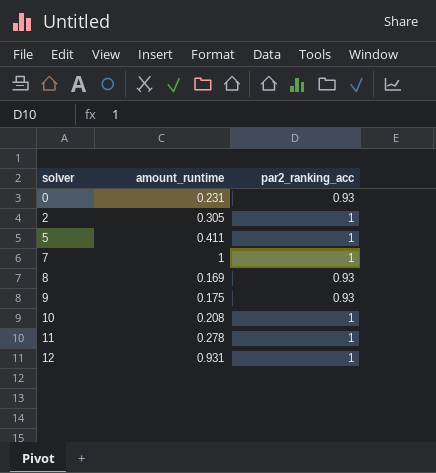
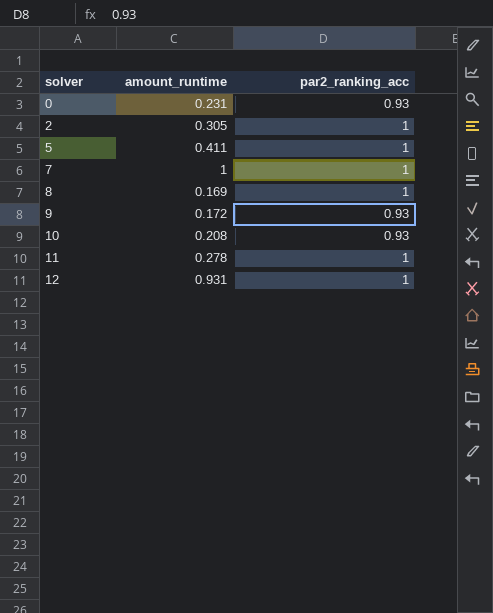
8 | par2_ranking_acc: 0.93 -> 1
9 | amount_runtime: 0.175 -> 0.172
10 | par2_ranking_acc: 1 -> 0.93

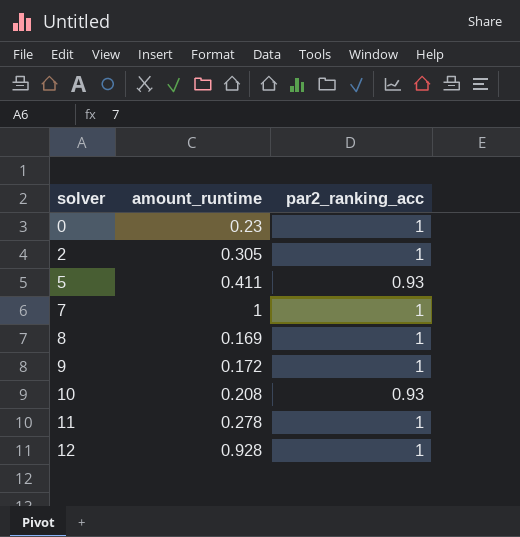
0 | amount_runtime: 0.231 -> 0.23
0 | par2_ranking_acc: 0.93 -> 1
5 | par2_ranking_acc: 1 -> 0.93
9 | par2_ranking_acc: 0.93 -> 1
12 | amount_runtime: 0.931 -> 0.928

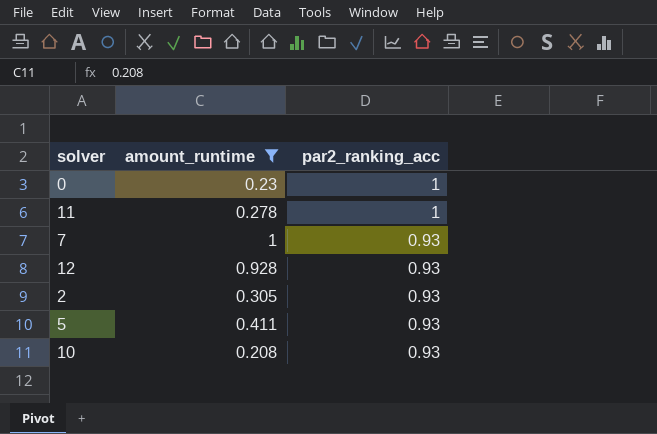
filter: none -> amount_runtime >= 0.208
row order: solver ascending -> par2_ranking_acc descending
7 | par2_ranking_acc: 1 -> 0.93
12 | par2_ranking_acc: 1 -> 0.93
2 | par2_ranking_acc: 1 -> 0.93

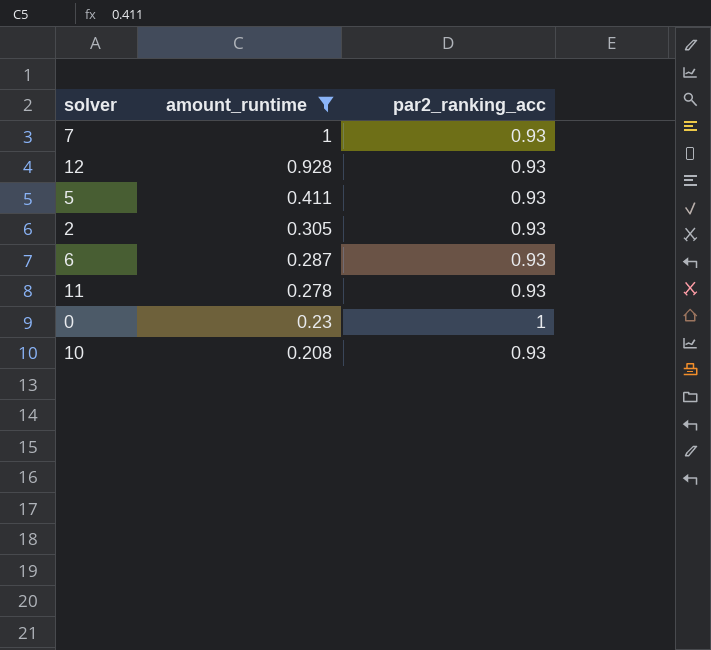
row order: par2_ranking_acc descending -> amount_runtime descending
row 6: none -> 0.287 | 0.93
11 | par2_ranking_acc: 1 -> 0.93

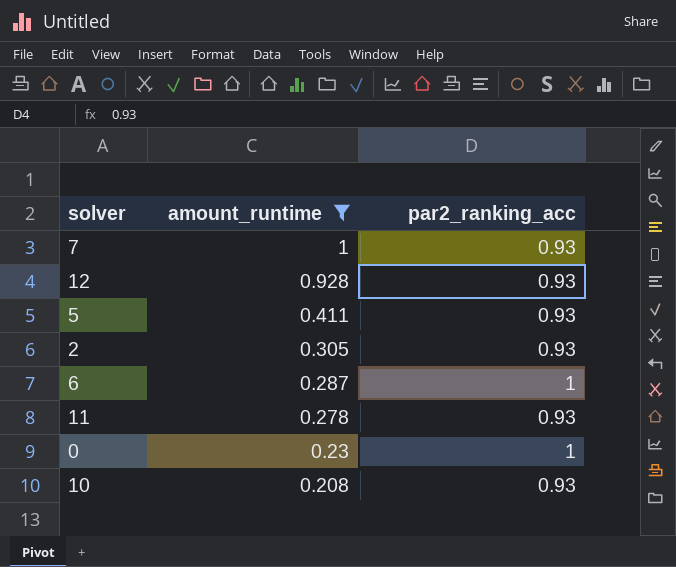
6 | par2_ranking_acc: 0.93 -> 1

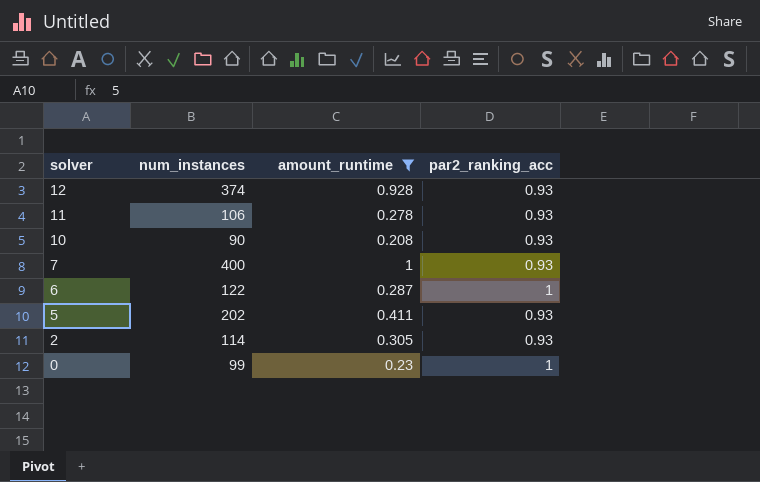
row order: amount_runtime descending -> solver descending
column num_instances | position: none -> 2

